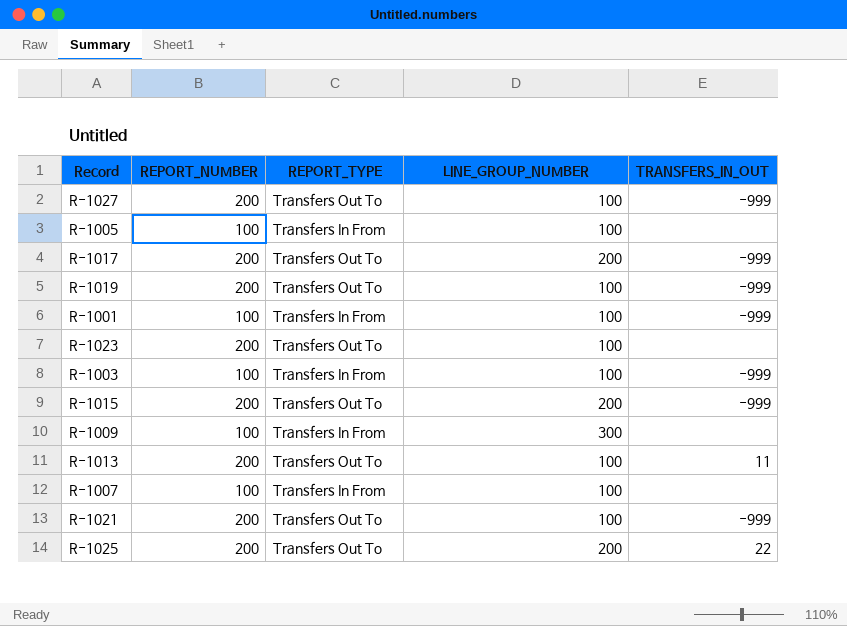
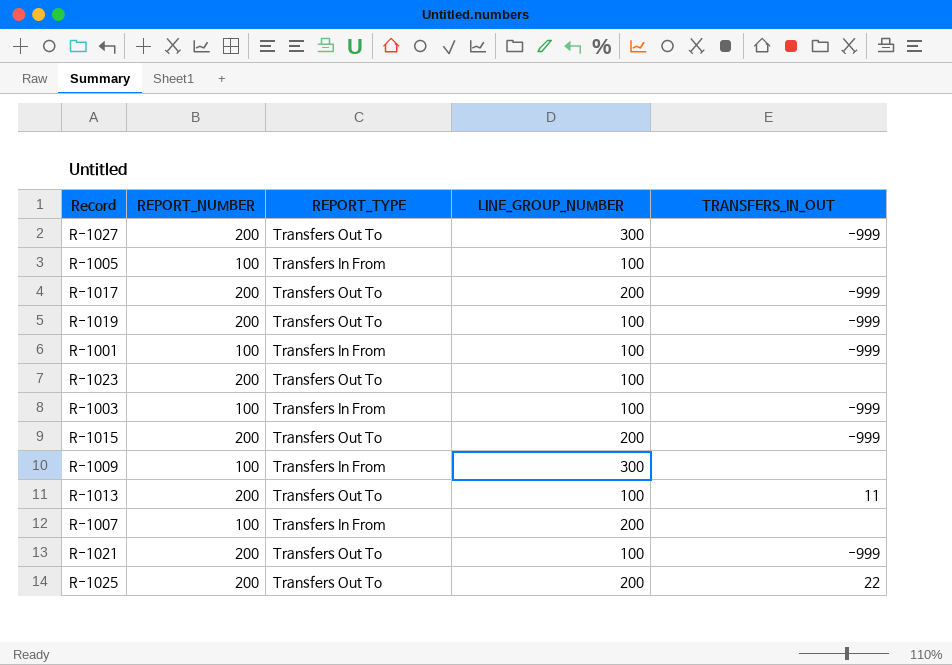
R-1027 | LINE_GROUP_NUMBER: 100 -> 300
R-1007 | LINE_GROUP_NUMBER: 100 -> 200

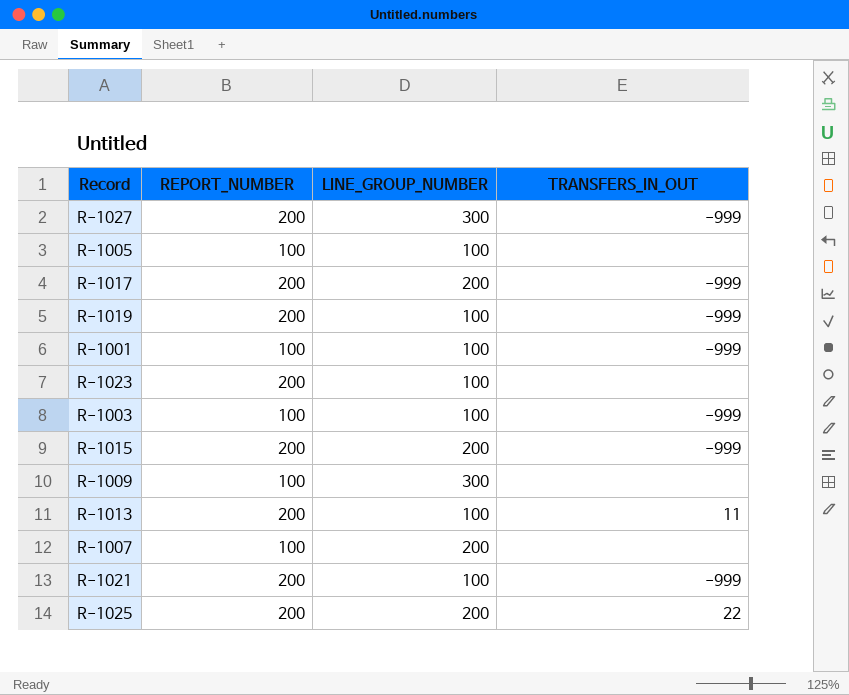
column REPORT_TYPE | position: 3 -> none

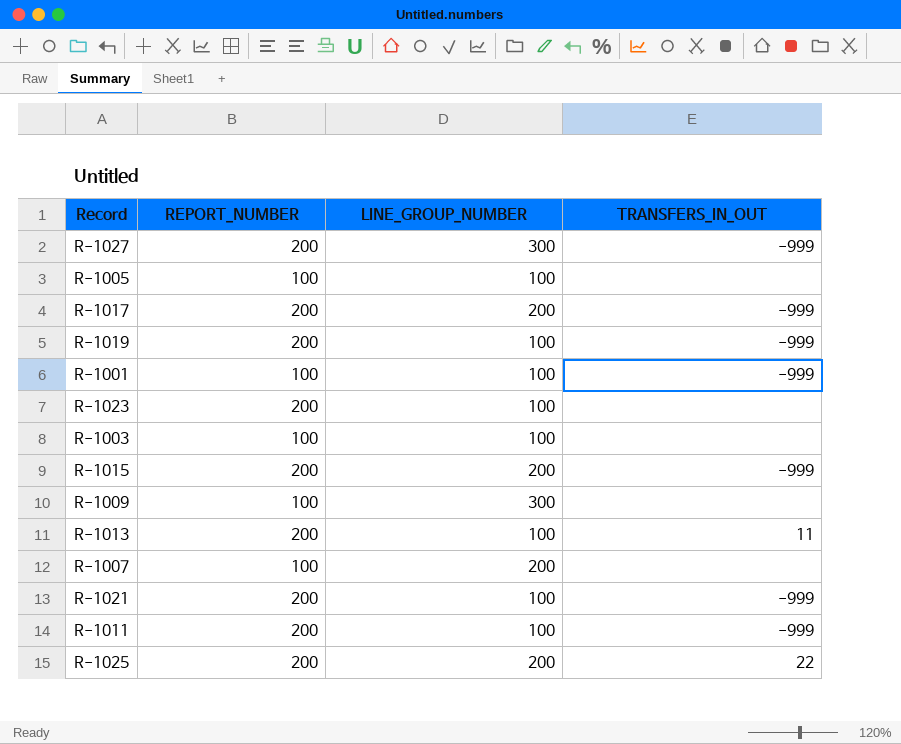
R-1003 | TRANSFERS_IN_OUT: -999 -> none
row R-1011: none -> 200 | 100 | -999

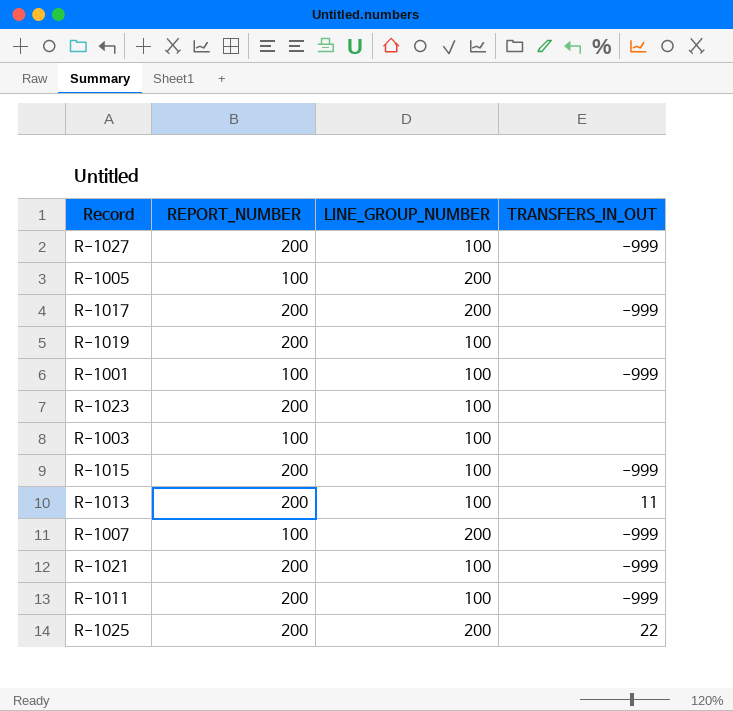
row R-1009: 100 | 300 | none -> none
R-1027 | LINE_GROUP_NUMBER: 300 -> 100
R-1005 | LINE_GROUP_NUMBER: 100 -> 200
R-1019 | TRANSFERS_IN_OUT: -999 -> none
R-1015 | LINE_GROUP_NUMBER: 200 -> 100
R-1007 | TRANSFERS_IN_OUT: none -> -999

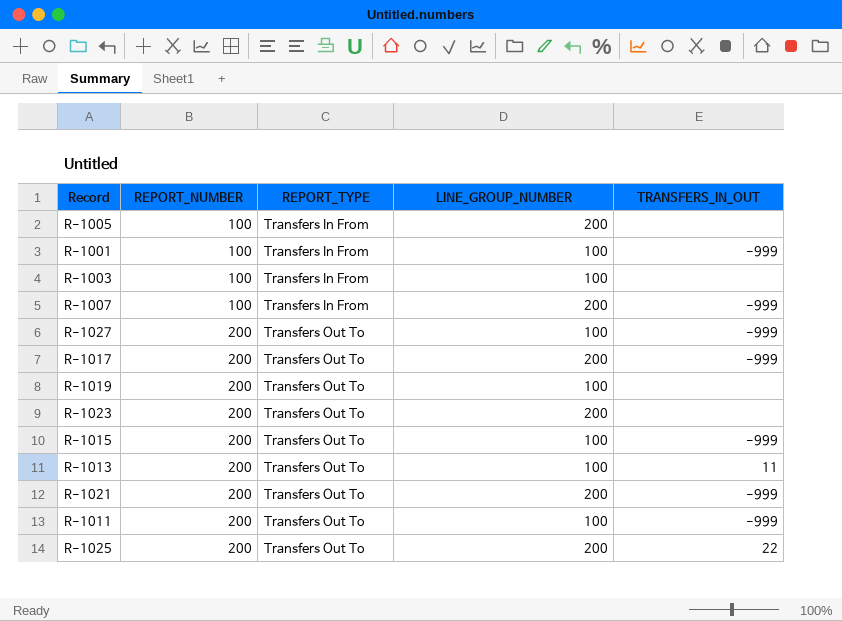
row order: none -> REPORT_NUMBER ascending
column REPORT_TYPE | position: none -> 3
R-1023 | LINE_GROUP_NUMBER: 100 -> 200
R-1021 | LINE_GROUP_NUMBER: 100 -> 200

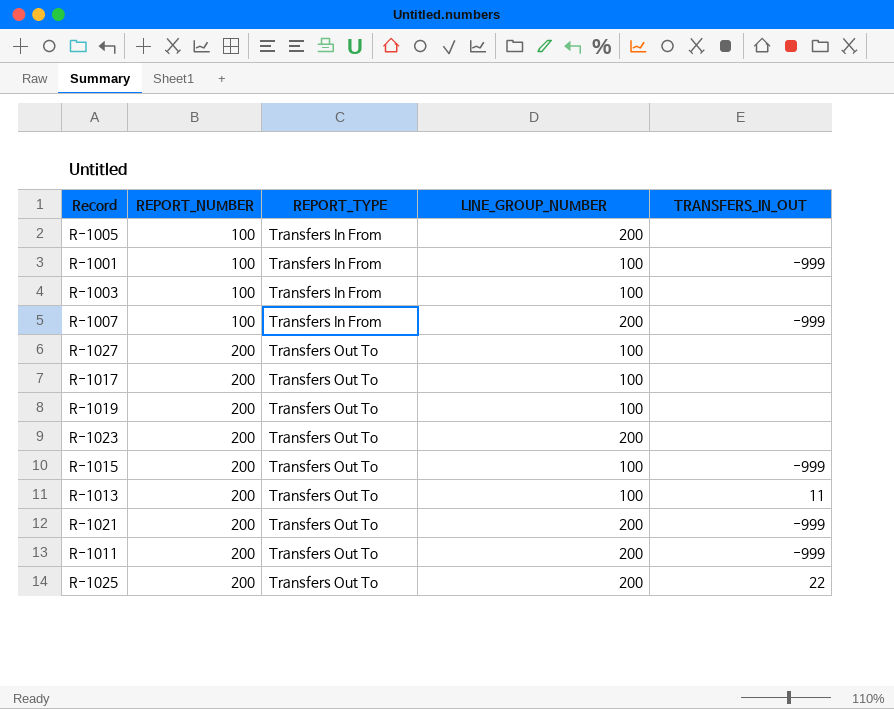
R-1027 | TRANSFERS_IN_OUT: -999 -> none
R-1017 | LINE_GROUP_NUMBER: 200 -> 100
R-1017 | TRANSFERS_IN_OUT: -999 -> none
R-1011 | LINE_GROUP_NUMBER: 100 -> 200

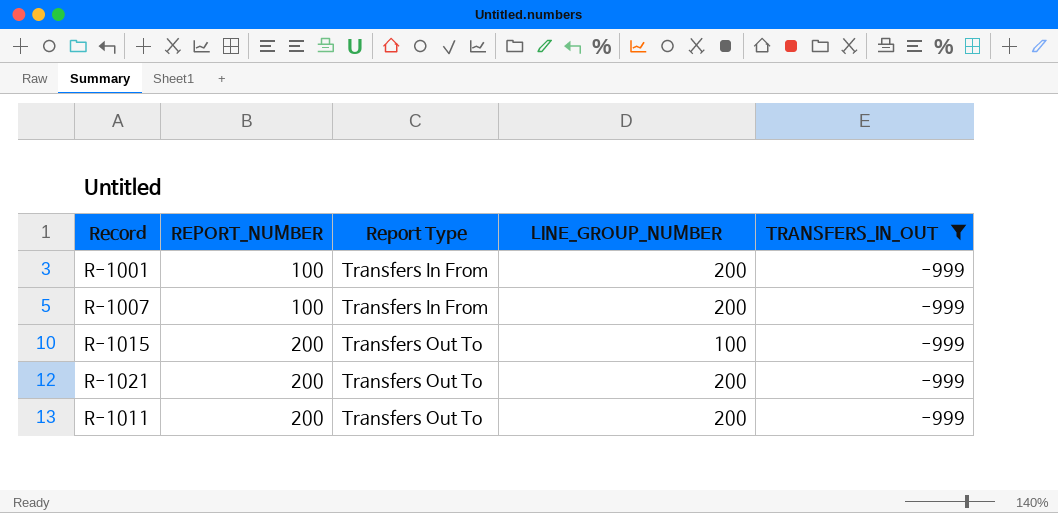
filter: none -> TRANSFERS_IN_OUT = -999
column name: REPORT_TYPE -> Report Type
R-1001 | LINE_GROUP_NUMBER: 100 -> 200

